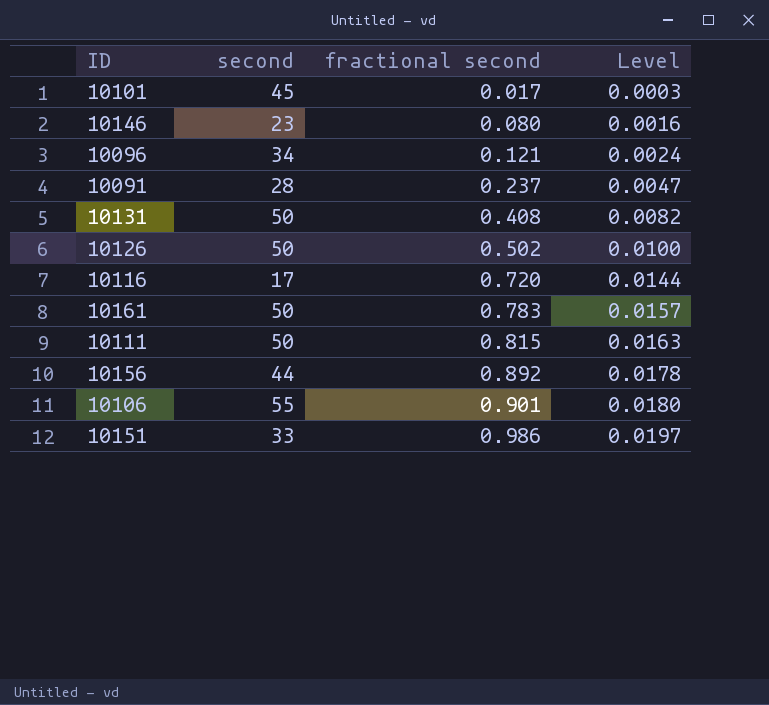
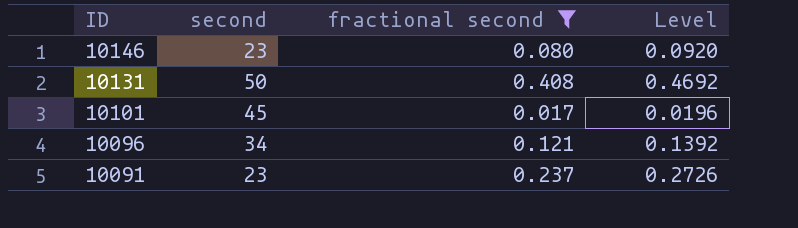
filter: none -> fractional second <= 0.408
row order: fractional second ascending -> ID descending
column Level | formula: [fractional second] * 0.02 -> [fractional second] * 1.15
10091 | second: 28 -> 23

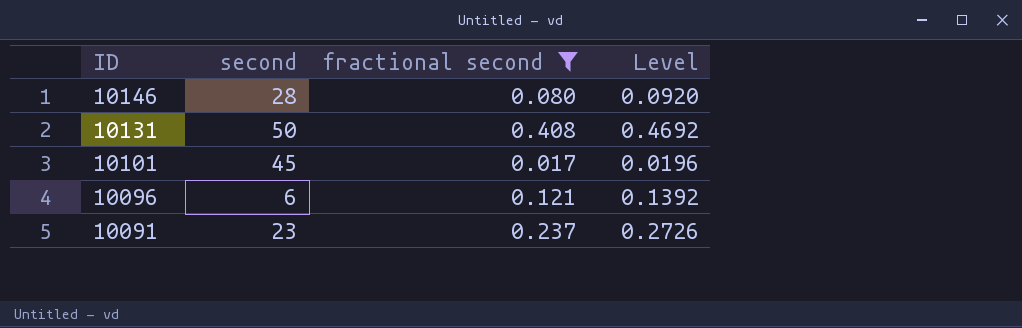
10146 | second: 23 -> 28
10096 | second: 34 -> 6

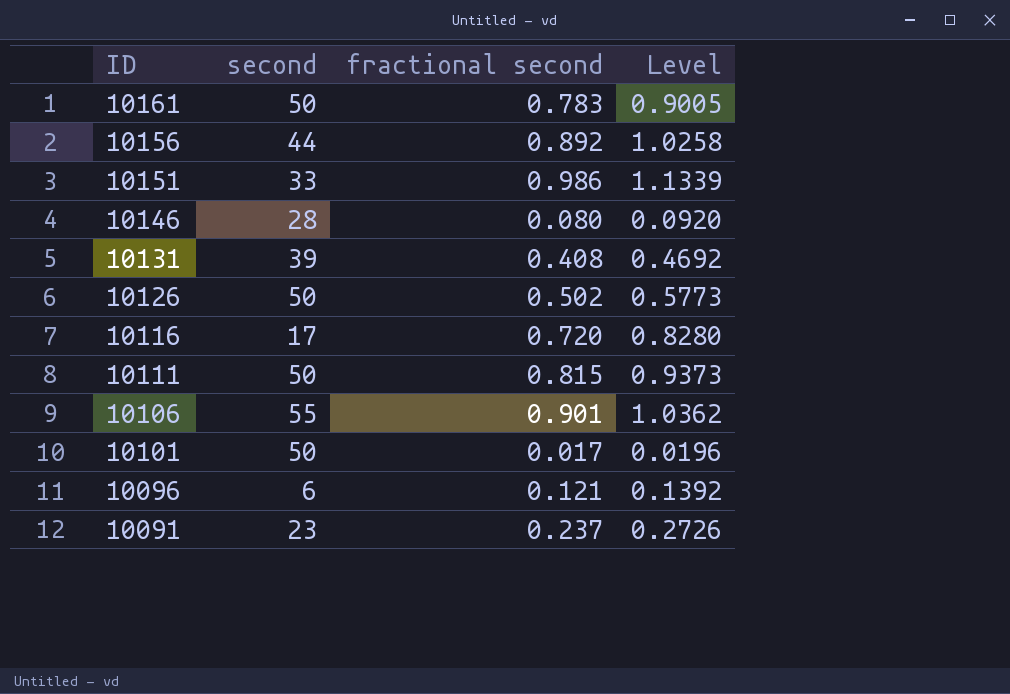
filter: fractional second <= 0.408 -> none
10131 | second: 50 -> 39
10101 | second: 45 -> 50

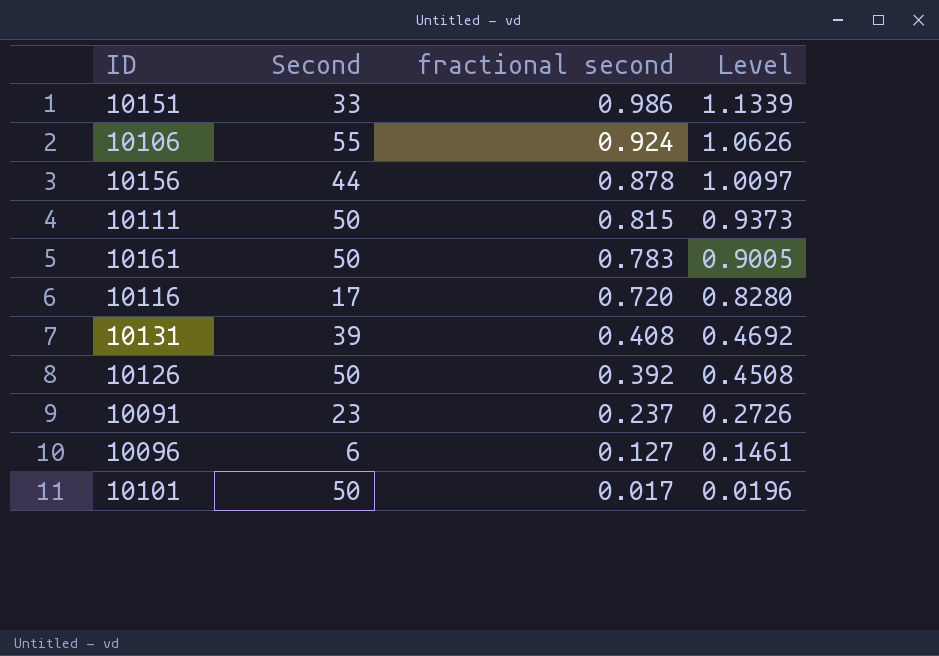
row order: ID descending -> fractional second descending
column name: second -> Second
row 10146: 28 | 0.080 | 0.0920 -> none
10106 | fractional second: 0.901 -> 0.924
10106 | Level: 1.0362 -> 1.0626
10156 | fractional second: 0.892 -> 0.878
10156 | Level: 1.0258 -> 1.0097
10126 | fractional second: 0.502 -> 0.392
10126 | Level: 0.5773 -> 0.4508
10096 | fractional second: 0.121 -> 0.127
10096 | Level: 0.1392 -> 0.1461

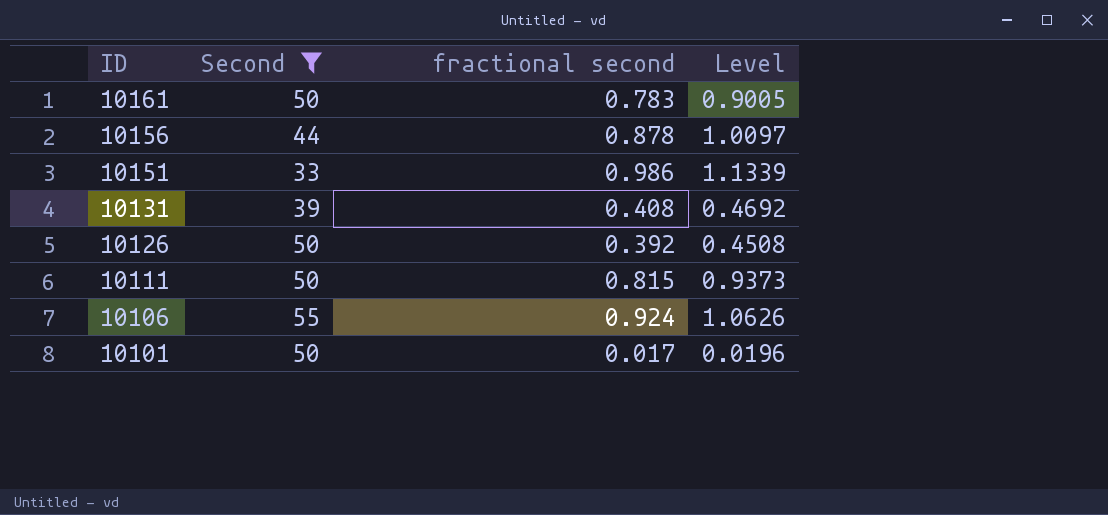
filter: none -> Second >= 33
row order: fractional second descending -> ID descending

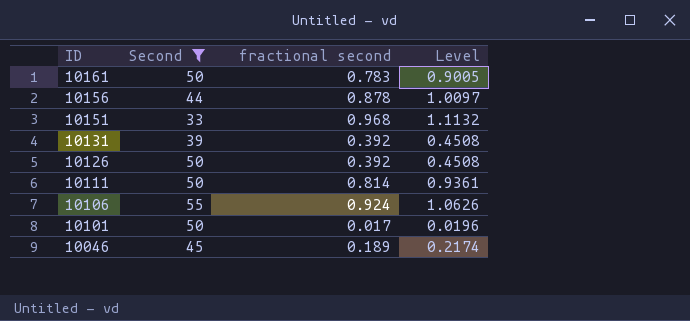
10151 | fractional second: 0.986 -> 0.968
10151 | Level: 1.1339 -> 1.1132
10131 | fractional second: 0.408 -> 0.392
10131 | Level: 0.4692 -> 0.4508
10111 | fractional second: 0.815 -> 0.814
10111 | Level: 0.9373 -> 0.9361
row 10046: none -> 45 | 0.189 | 0.2174

